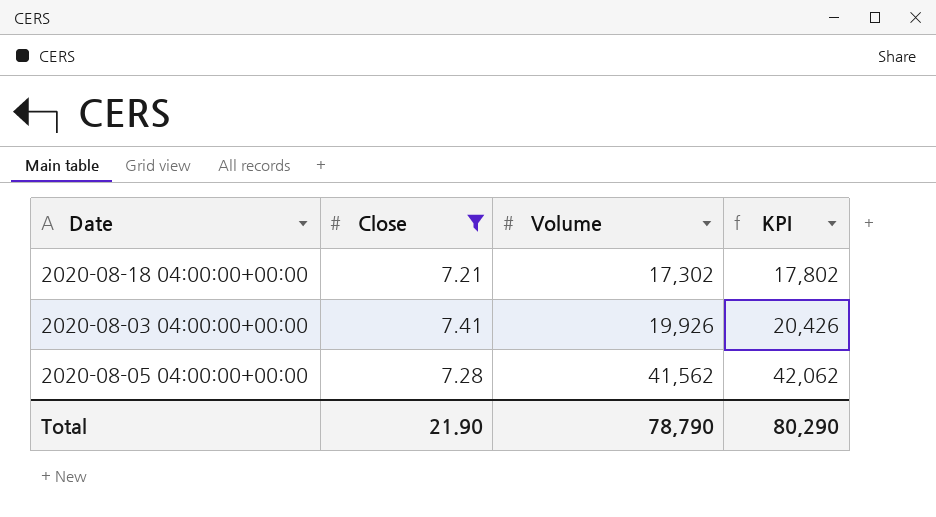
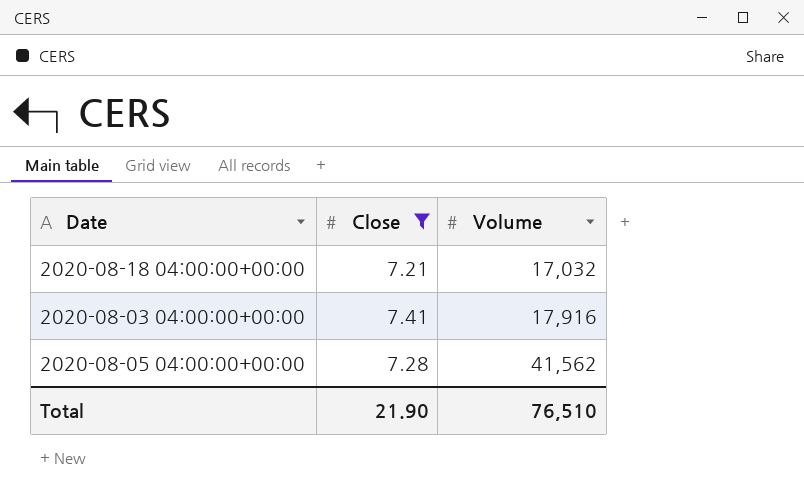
column KPI | formula: [Volume] + 500 -> none
2020-08-18 04:00:00+00:00 | Volume: 17,302 -> 17,032
2020-08-03 04:00:00+00:00 | Volume: 19,926 -> 17,916
Total | Volume: 78,790 -> 76,510

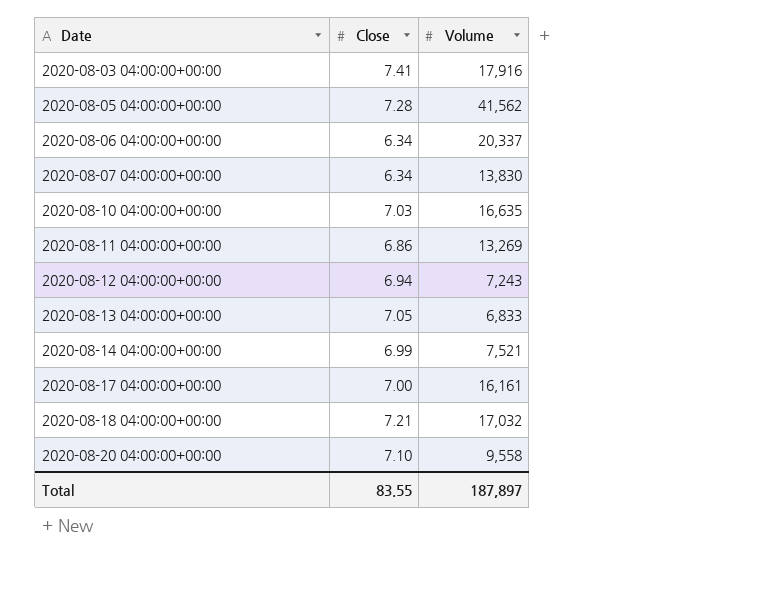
filter: Close >= 7.21 -> none
row order: Volume ascending -> Date ascending
Total | Close: 21.90 -> 83.55
Total | Volume: 76,510 -> 187,897

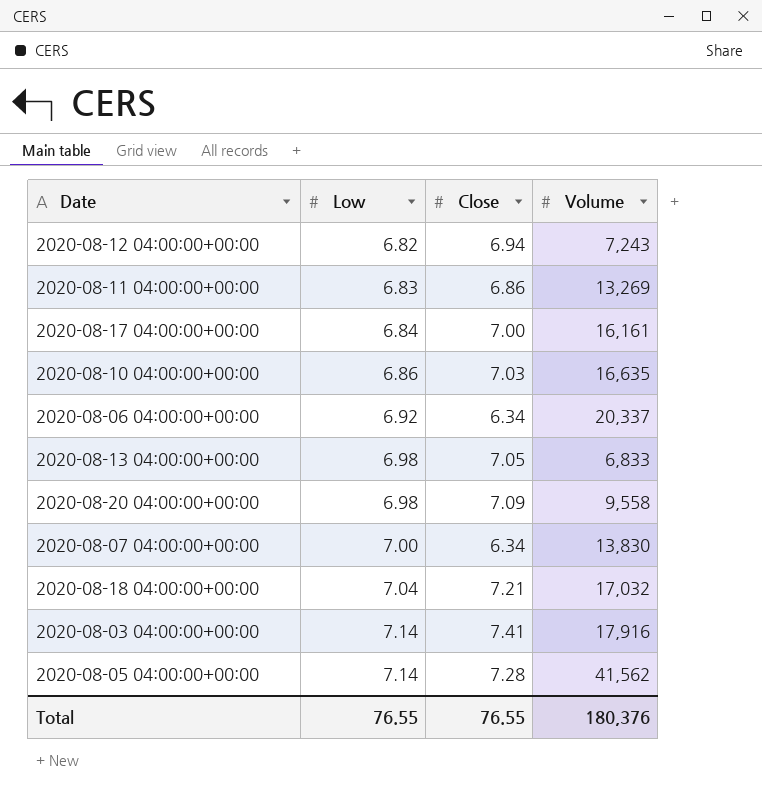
row order: Date ascending -> Low ascending
column Low | position: none -> 2
row 2020-08-14 04:00:00+00:00: 6.99 | 7,521 -> none
2020-08-20 04:00:00+00:00 | Close: 7.10 -> 7.09
Total | Close: 83.55 -> 76.55
Total | Volume: 187,897 -> 180,376

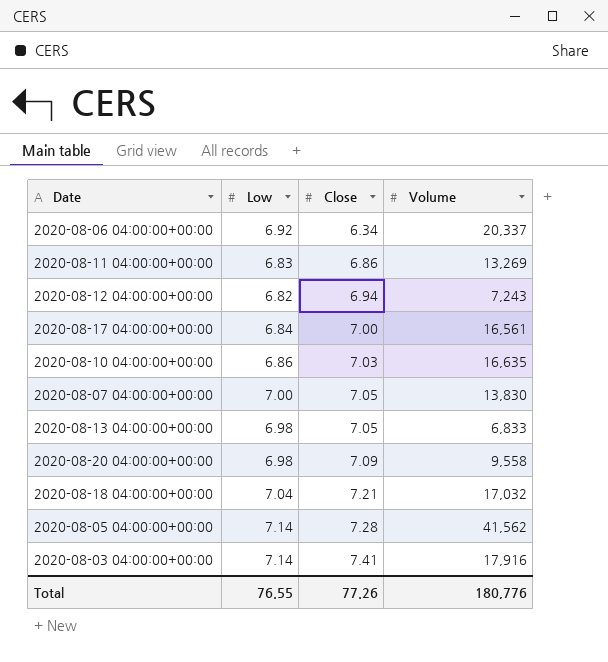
row order: Low ascending -> Close ascending
2020-08-17 04:00:00+00:00 | Volume: 16,161 -> 16,561
2020-08-07 04:00:00+00:00 | Close: 6.34 -> 7.05
Total | Close: 76.55 -> 77.26
Total | Volume: 180,376 -> 180,776

